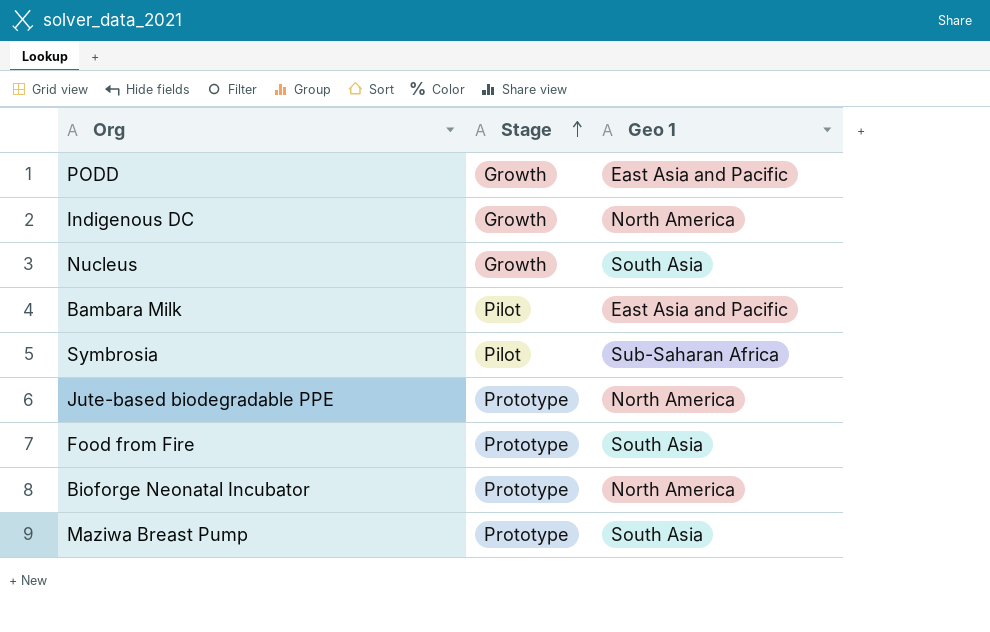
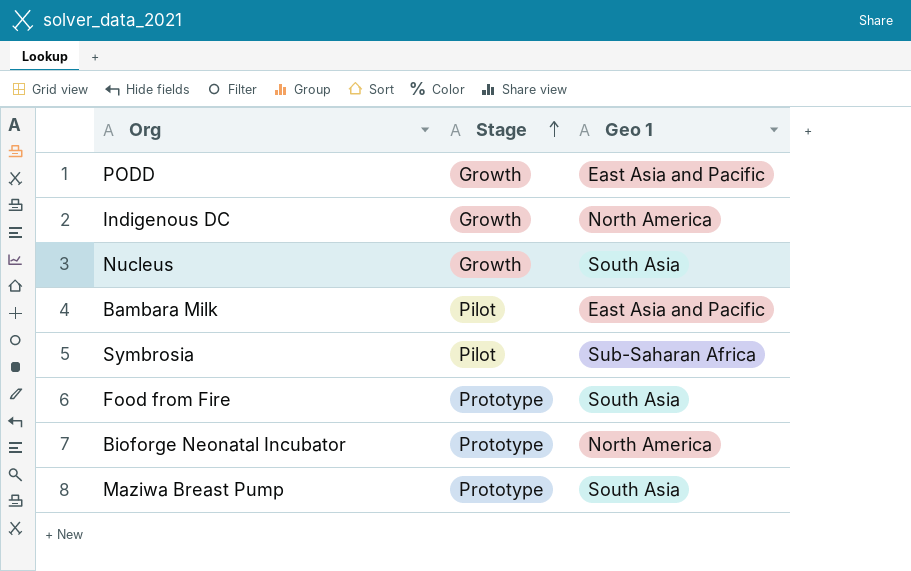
row Jute-based biodegradable PPE: Prototype | North America -> none

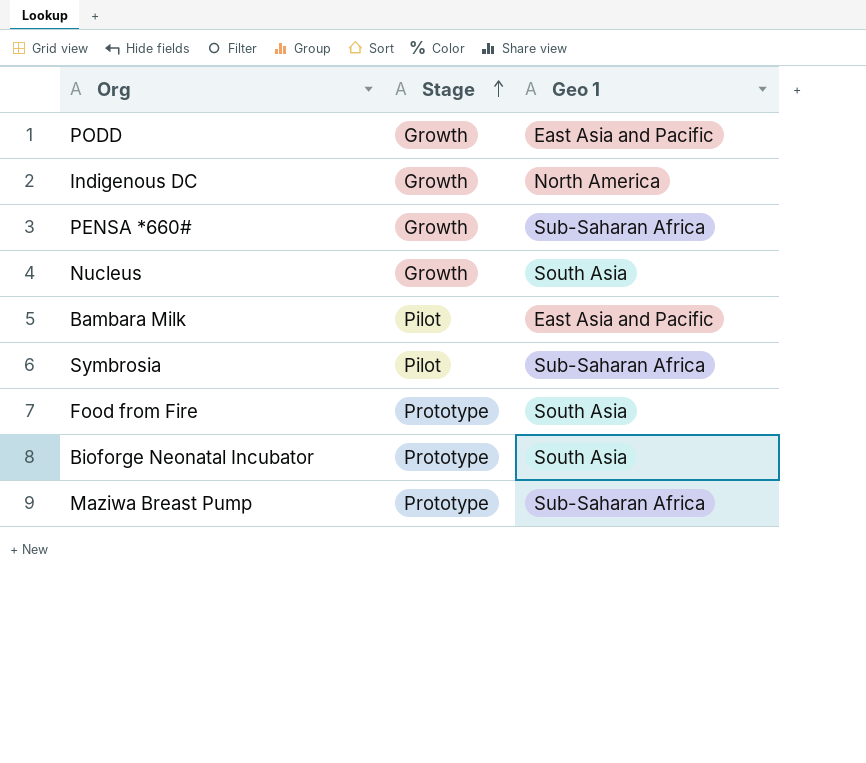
row PENSA *660#: none -> Growth | Sub-Saharan Africa
Bioforge Neonatal Incubator | Geo 1: North America -> South Asia
Maziwa Breast Pump | Geo 1: South Asia -> Sub-Saharan Africa

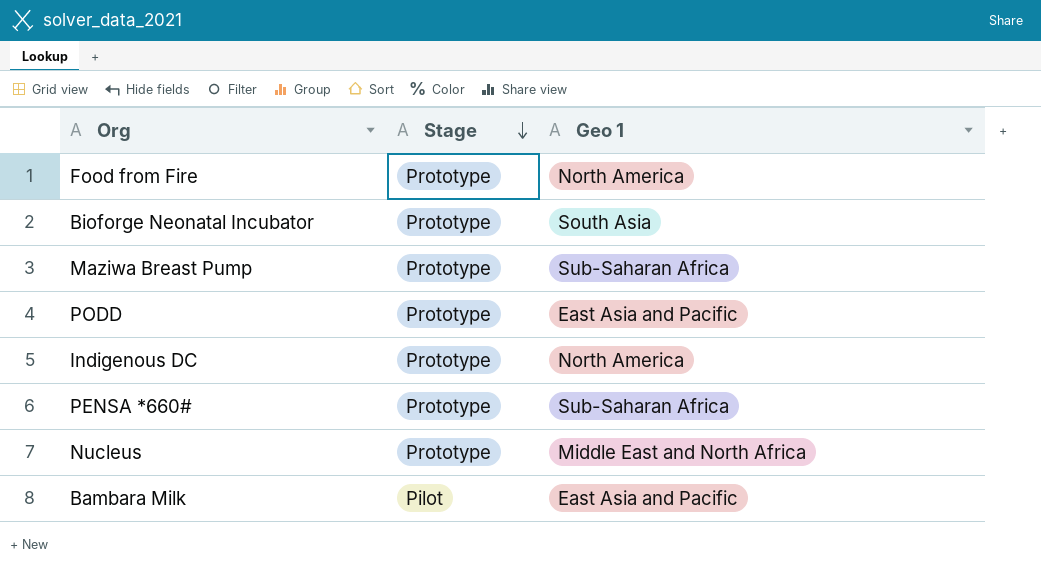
row order: Stage ascending -> Stage descending
row Symbrosia: Pilot | Sub-Saharan Africa -> none
Food from Fire | Geo 1: South Asia -> North America
PODD | Stage: Growth -> Prototype
Indigenous DC | Stage: Growth -> Prototype
PENSA *660# | Stage: Growth -> Prototype
Nucleus | Stage: Growth -> Prototype
Nucleus | Geo 1: South Asia -> Middle East and North Africa

